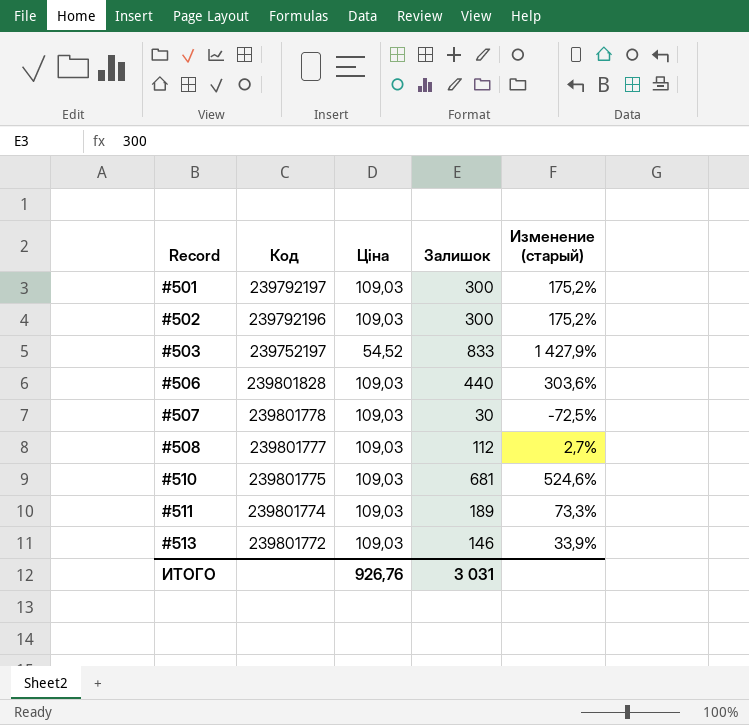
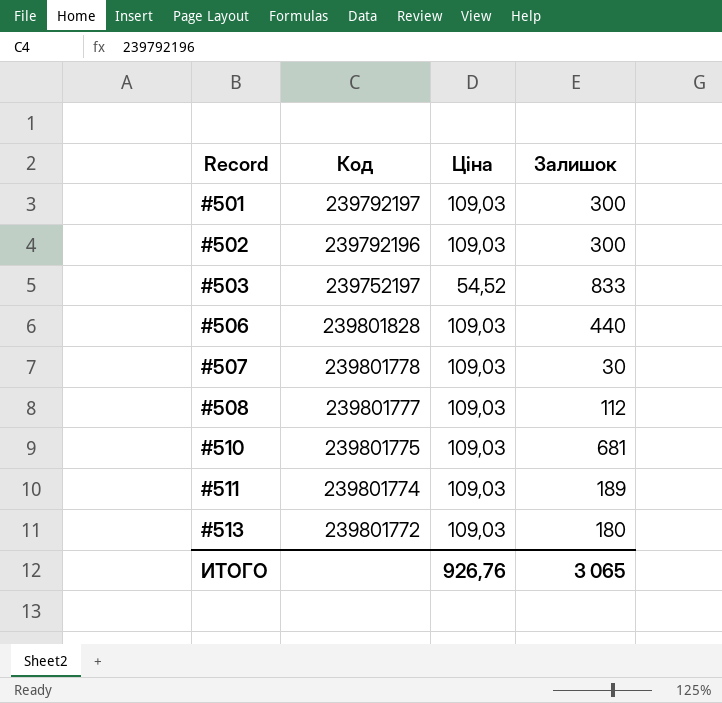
column Изменение (старый) | formula: ([Залишок] - [Ціна]) / [Ціна] -> none
#513 | Залишок: 146 -> 180
ИТОГО | Залишок: 3 031 -> 3 065

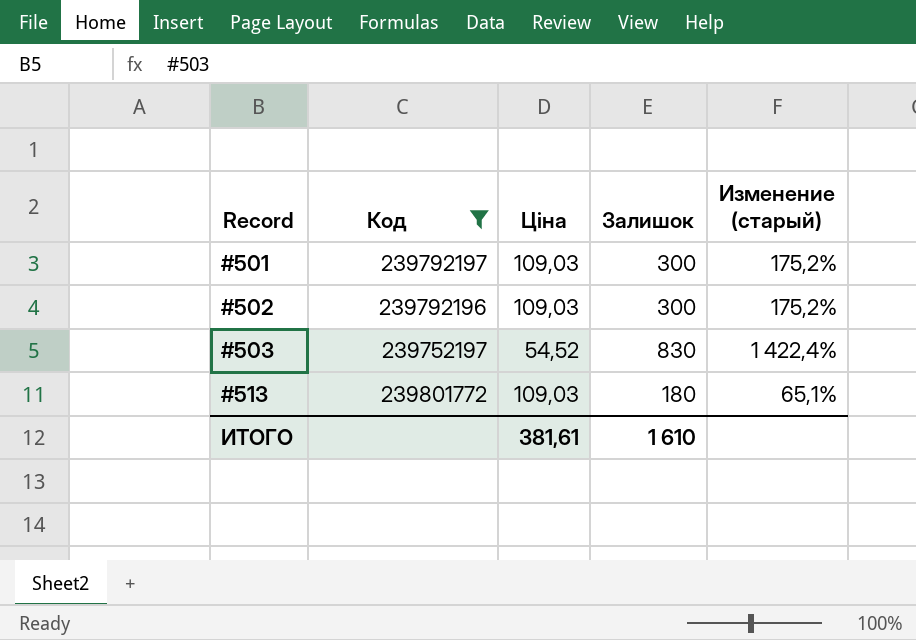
filter: none -> Код <= 239801772
column Изменение (старый) | formula: none -> ([Залишок] - [Ціна]) / [Ціна]
#503 | Залишок: 833 -> 830
ИТОГО | Ціна: 926,76 -> 381,61
ИТОГО | Залишок: 3 065 -> 1 610

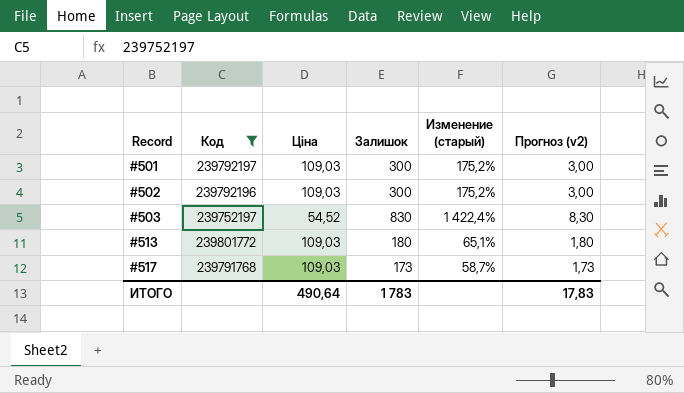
column Прогноз (v2) | formula: none -> [Залишок] * 0,01
row #517: none -> 239791768 | 109,03 | 173 | 58,7% | 1,73
ИТОГО | Ціна: 381,61 -> 490,64
ИТОГО | Залишок: 1 610 -> 1 783

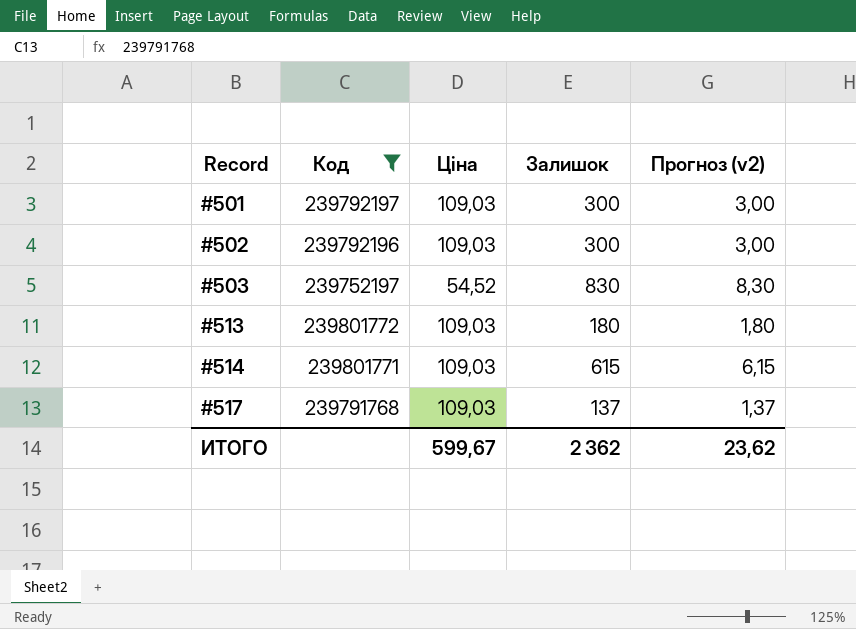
column Изменение (старый) | formula: ([Залишок] - [Ціна]) / [Ціна] -> none
row #514: none -> 239801771 | 109,03 | 615 | 6,15
#517 | Залишок: 173 -> 137
#517 | Прогноз (v2): 1,73 -> 1,37
ИТОГО | Ціна: 490,64 -> 599,67
ИТОГО | Залишок: 1 783 -> 2 362
ИТОГО | Прогноз (v2): 17,83 -> 23,62

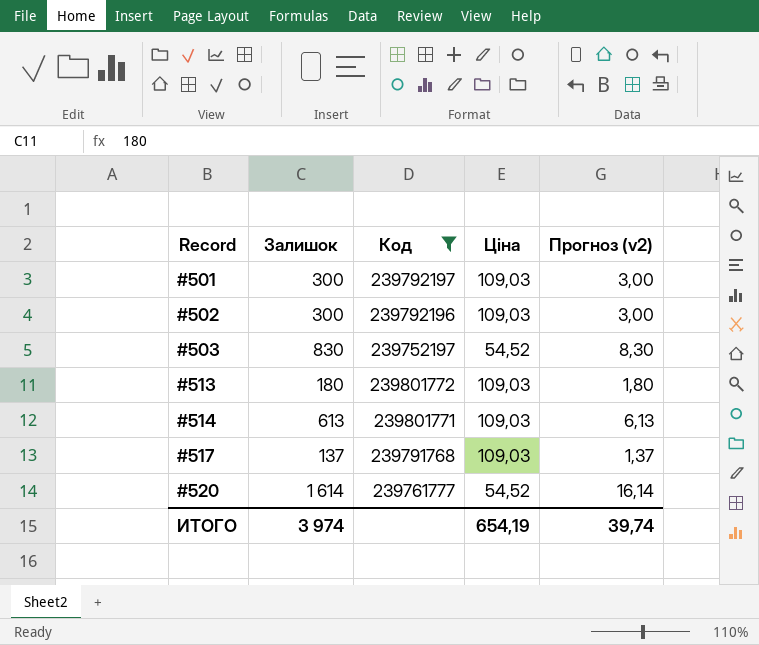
column Залишок | position: 4 -> 2
#514 | Залишок: 615 -> 613
#514 | Прогноз (v2): 6,15 -> 6,13
row #520: none -> 1 614 | 239761777 | 54,52 | 16,14
ИТОГО | Залишок: 2 362 -> 3 974
ИТОГО | Ціна: 599,67 -> 654,19
ИТОГО | Прогноз (v2): 23,62 -> 39,74

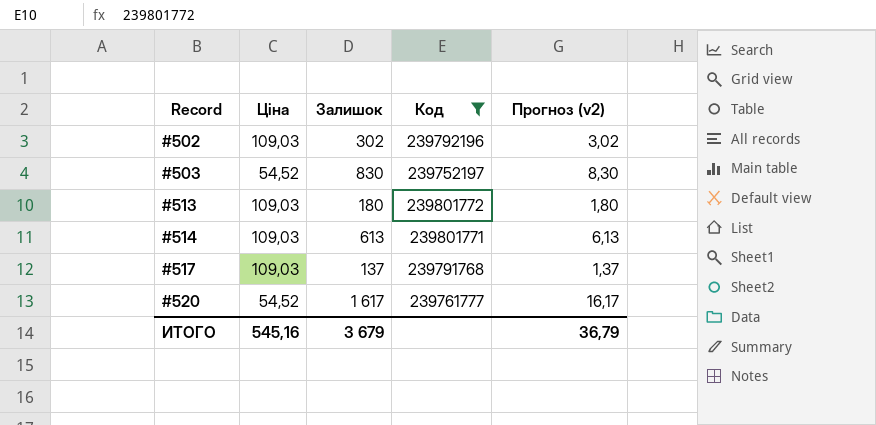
column Ціна | position: 4 -> 2
row #501: 300 | 239792197 | 109,03 | 3,00 -> none
#502 | Залишок: 300 -> 302
#502 | Прогноз (v2): 3,00 -> 3,02
#520 | Залишок: 1 614 -> 1 617
#520 | Прогноз (v2): 16,14 -> 16,17
ИТОГО | Ціна: 654,19 -> 545,16
ИТОГО | Залишок: 3 974 -> 3 679
ИТОГО | Прогноз (v2): 39,74 -> 36,79

